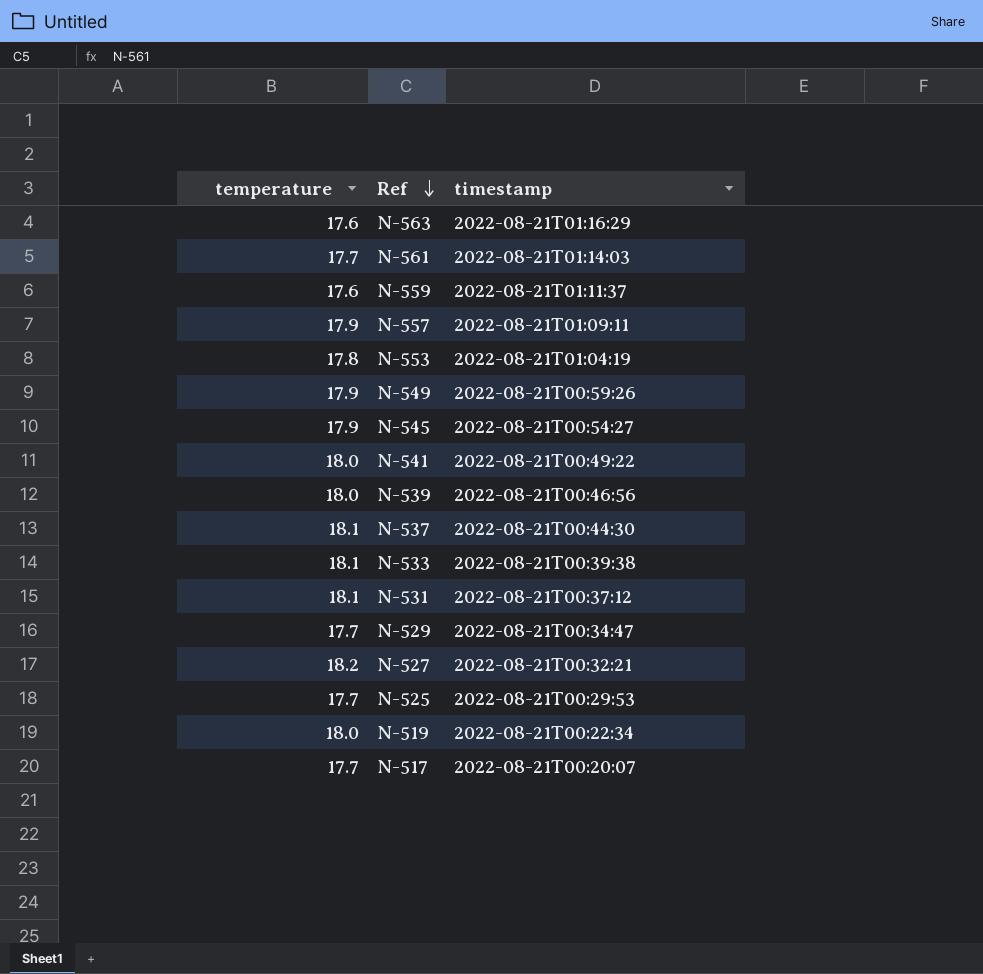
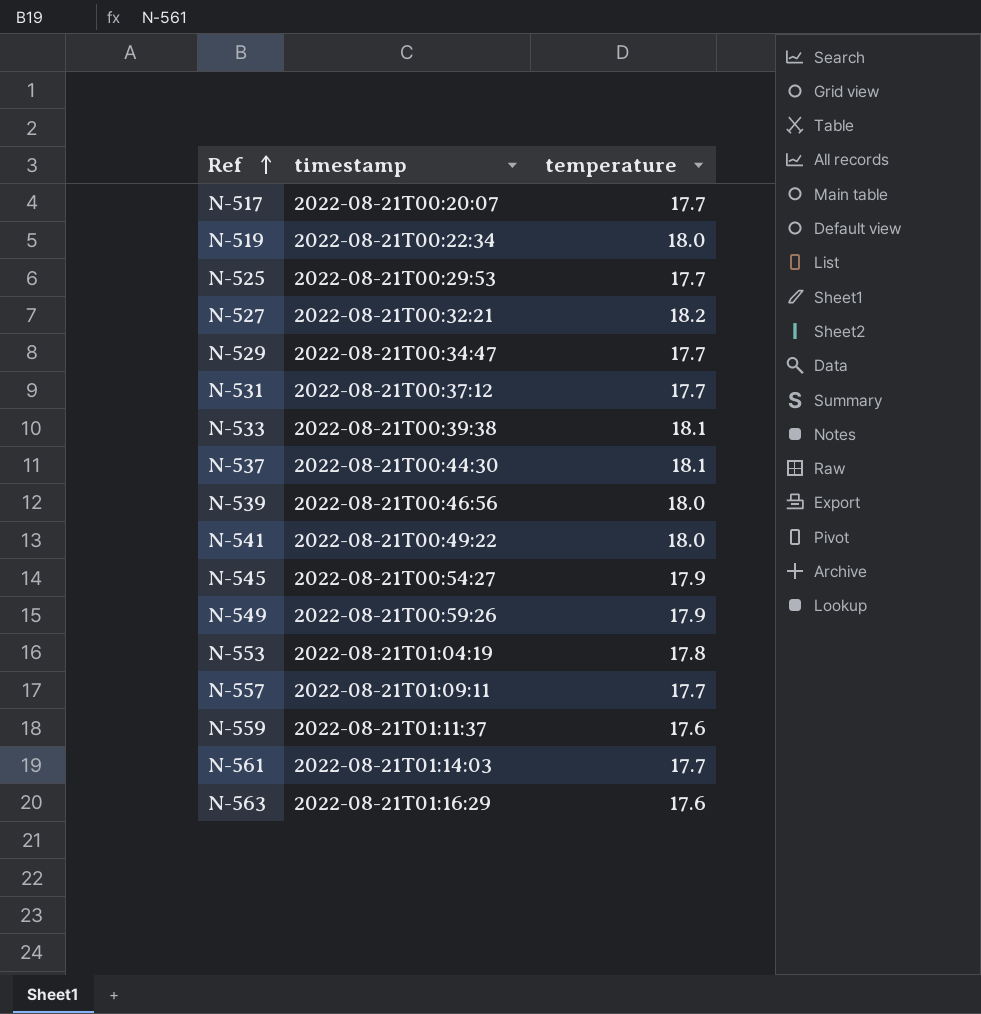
row order: Ref descending -> Ref ascending
column temperature | position: 1 -> 3
N-531 | temperature: 18.1 -> 17.7
N-557 | temperature: 17.9 -> 17.7

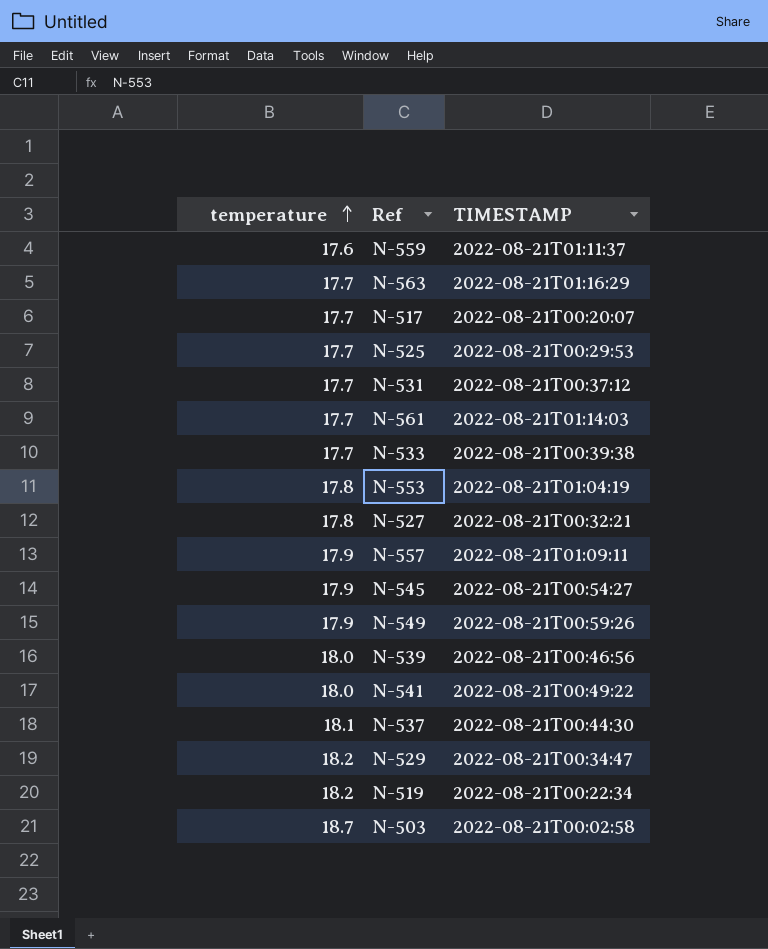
row order: Ref ascending -> temperature ascending
column temperature | position: 3 -> 1
column name: timestamp -> TIMESTAMP
N-563 | temperature: 17.6 -> 17.7
N-533 | temperature: 18.1 -> 17.7
N-527 | temperature: 18.2 -> 17.8
N-557 | temperature: 17.7 -> 17.9
N-529 | temperature: 17.7 -> 18.2
N-519 | temperature: 18.0 -> 18.2
row N-503: none -> 18.7 | 2022-08-21T00:02:58

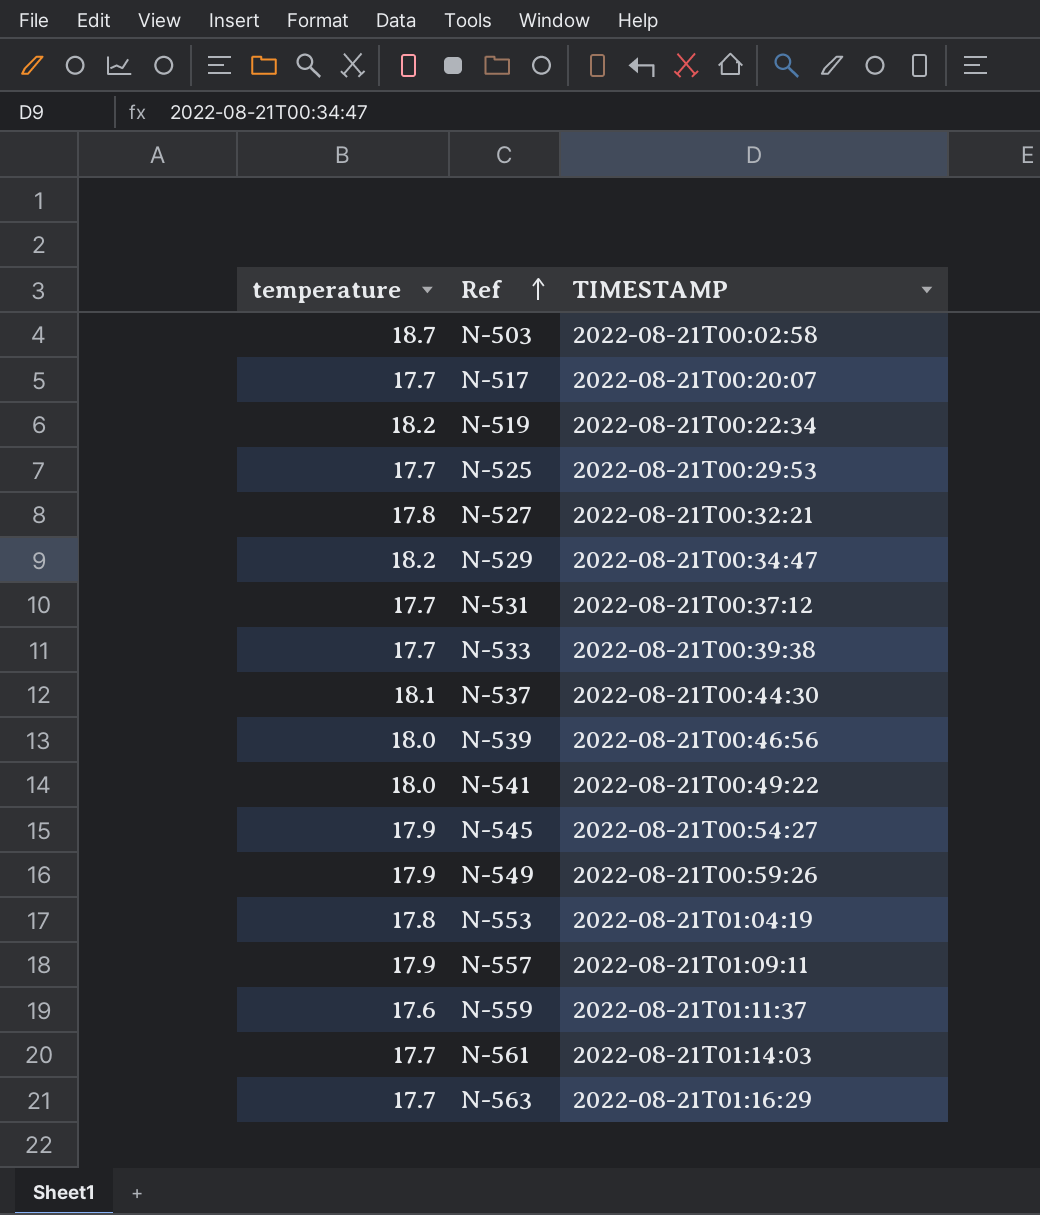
row order: temperature ascending -> Ref ascending

